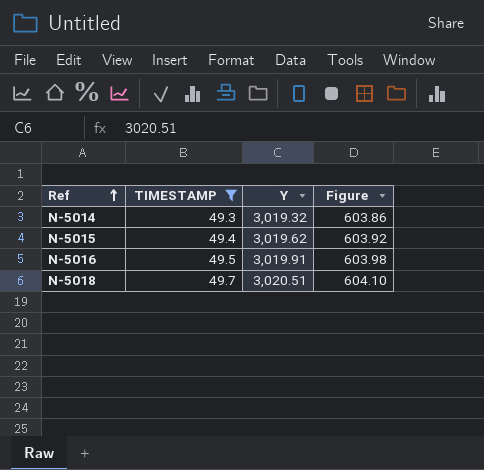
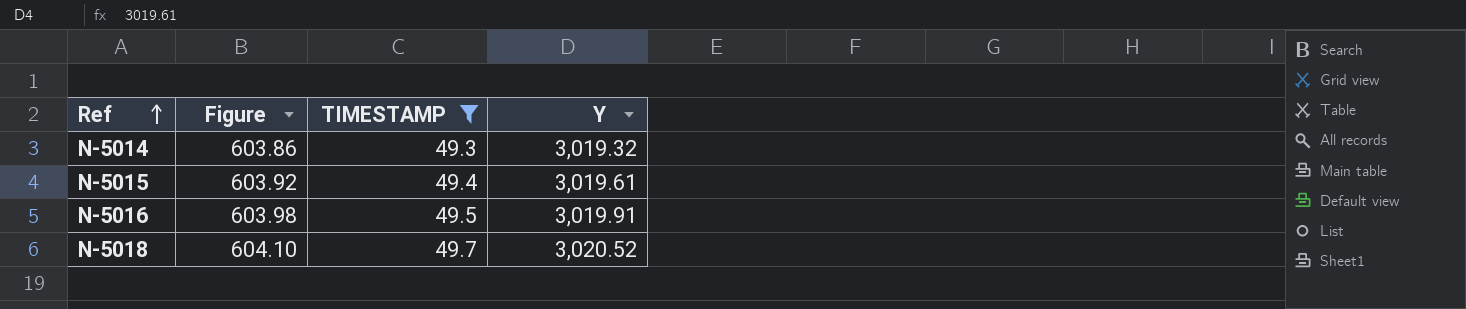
column Figure | position: 4 -> 2
N-5015 | Y: 3,019.62 -> 3,019.61
N-5018 | Y: 3,020.51 -> 3,020.52

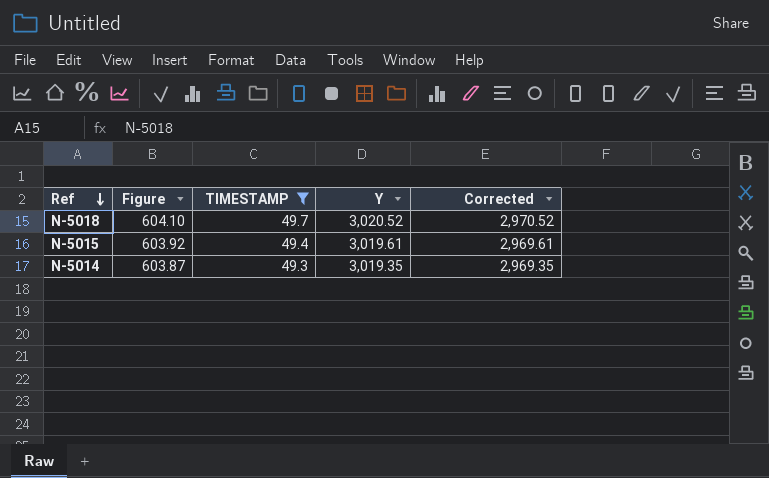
row order: Ref ascending -> Ref descending
column Corrected | formula: none -> [Y] - 50
row N-5016: 603.98 | 49.5 | 3,019.91 -> none
N-5014 | Figure: 603.86 -> 603.87
N-5014 | Y: 3,019.32 -> 3,019.35

